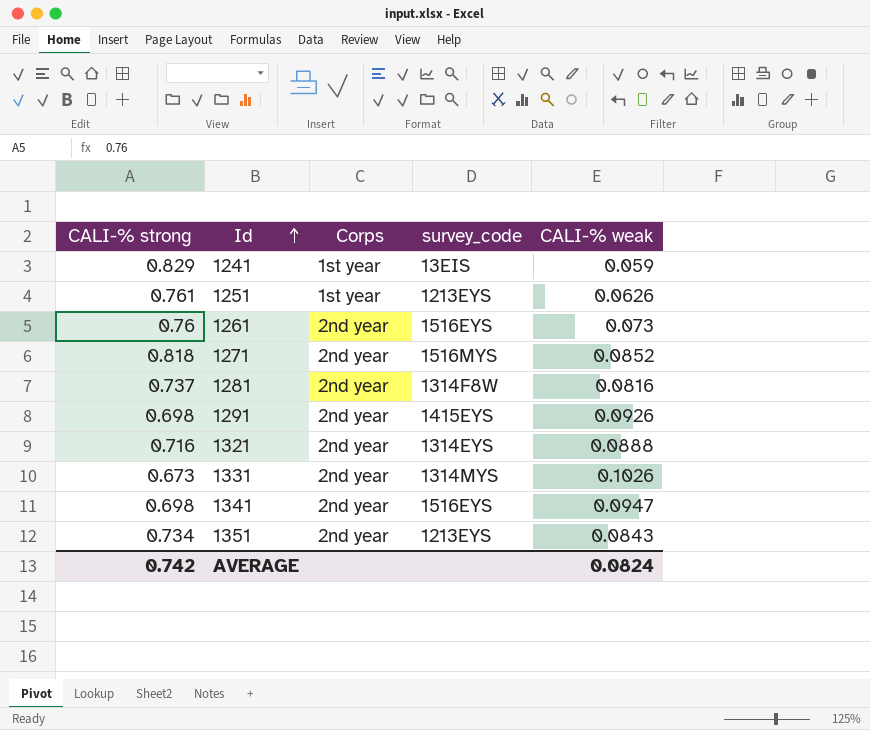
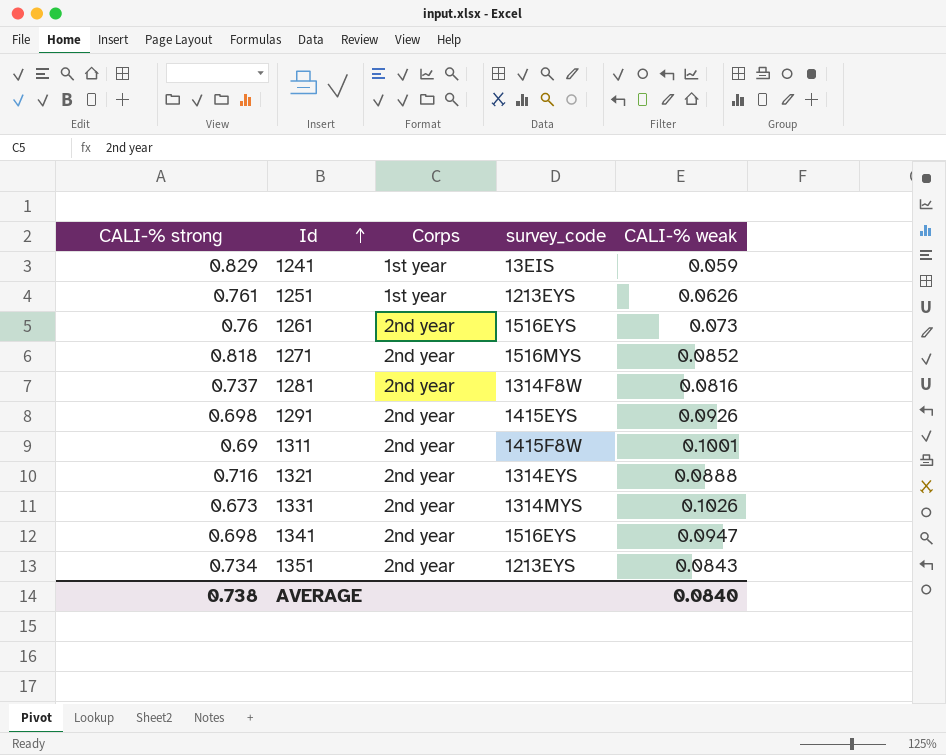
row 1311: none -> 0.69 | 2nd year | 1415F8W | 0.1001
AVERAGE | CALI-% strong: 0.742 -> 0.738
AVERAGE | CALI-% weak: 0.0824 -> 0.0840

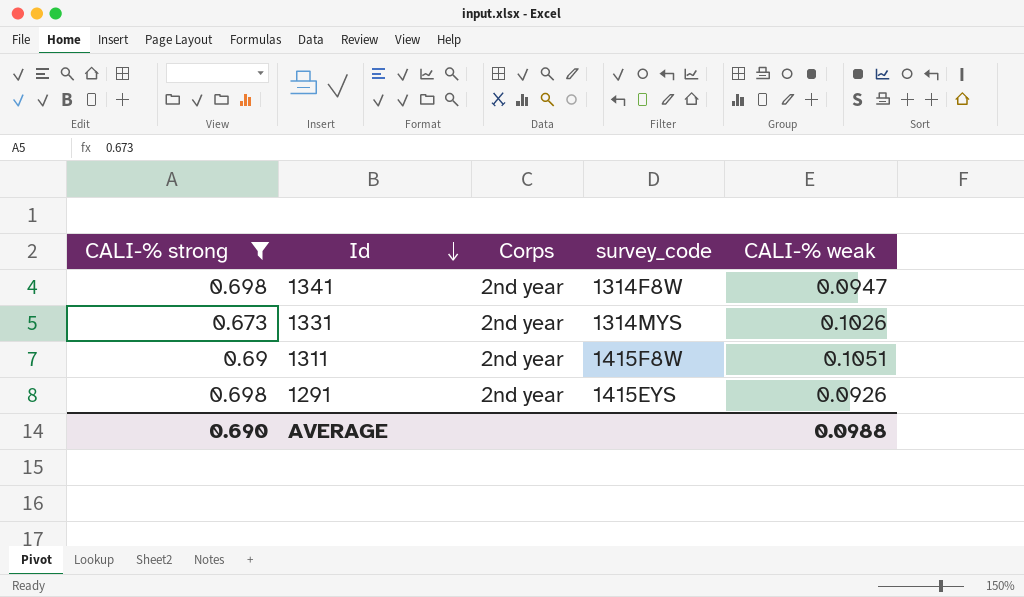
filter: none -> CALI-% strong <= 0.698
row order: Id ascending -> Id descending
1341 | survey_code: 1516EYS -> 1314F8W
1311 | CALI-% weak: 0.1001 -> 0.1051
AVERAGE | CALI-% strong: 0.738 -> 0.690
AVERAGE | CALI-% weak: 0.0840 -> 0.0988

